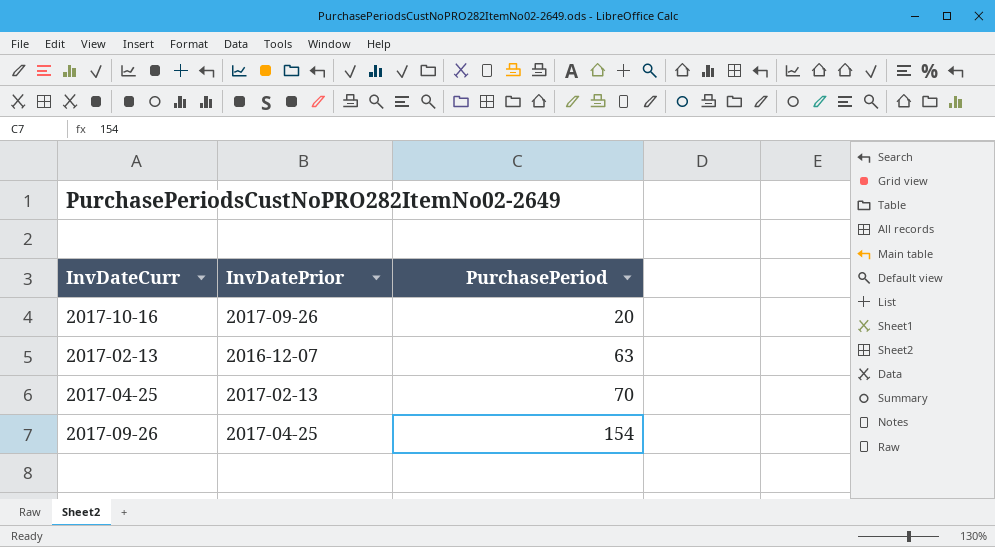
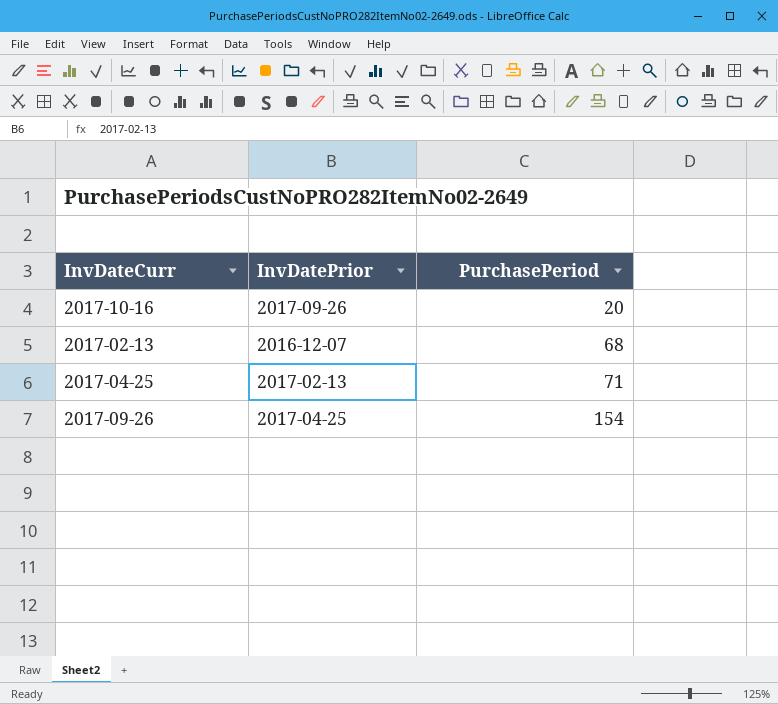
2017-02-13 | PurchasePeriod: 63 -> 68
2017-04-25 | PurchasePeriod: 70 -> 71

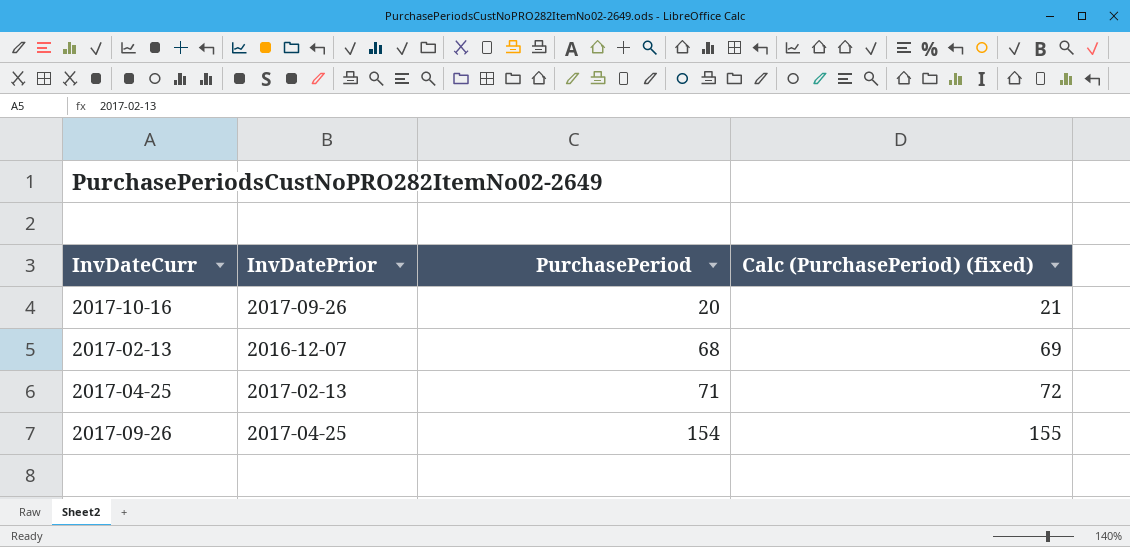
column Calc (PurchasePeriod) (fixed) | formula: none -> [PurchasePeriod] + 1

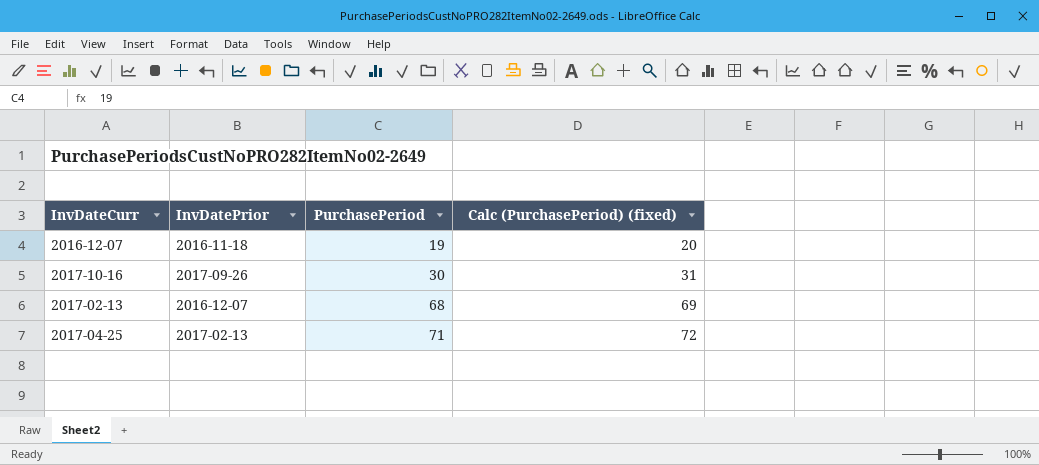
row 2017-09-26: 2017-04-25 | 154 | 155 -> none
row 2016-12-07: none -> 2016-11-18 | 19 | 20
2017-10-16 | PurchasePeriod: 20 -> 30
2017-10-16 | Calc (PurchasePeriod) (fixed): 21 -> 31

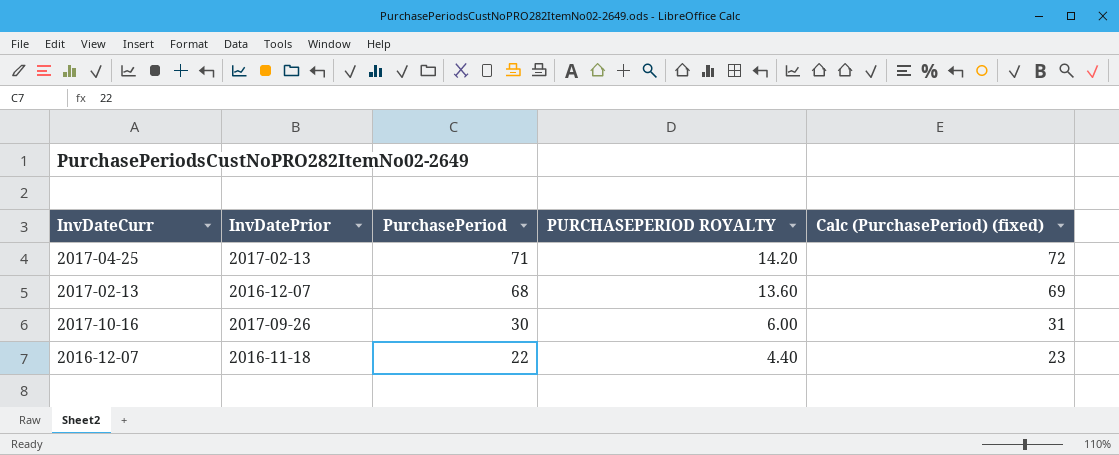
row order: PurchasePeriod ascending -> PurchasePeriod descending
column PURCHASEPERIOD ROYALTY | formula: none -> [PurchasePeriod] * 0.2
2016-12-07 | PurchasePeriod: 19 -> 22
2016-12-07 | Calc (PurchasePeriod) (fixed): 20 -> 23

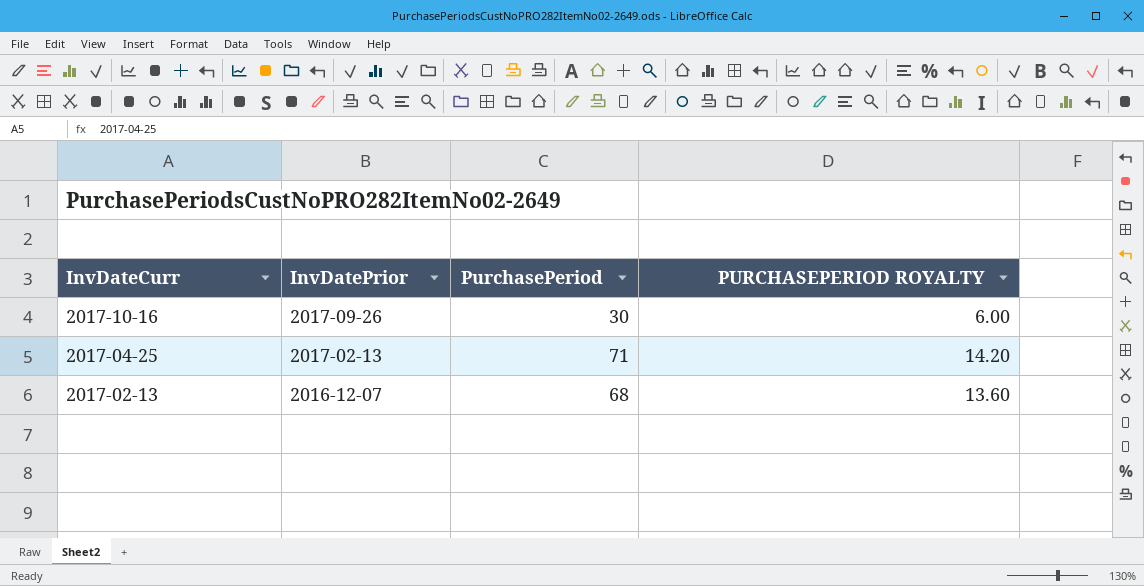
row order: PurchasePeriod descending -> InvDateCurr descending
column Calc (PurchasePeriod) (fixed) | formula: [PurchasePeriod] + 1 -> none
row 2016-12-07: 2016-11-18 | 22 | 4.40 | 23 -> none

